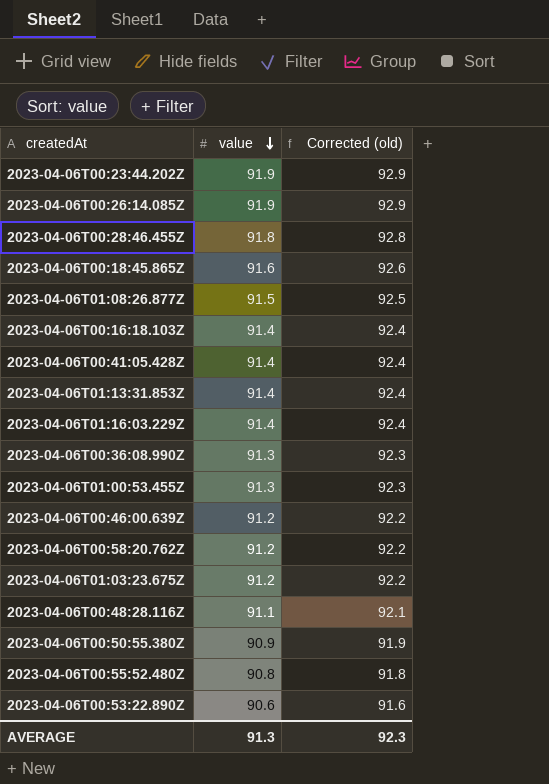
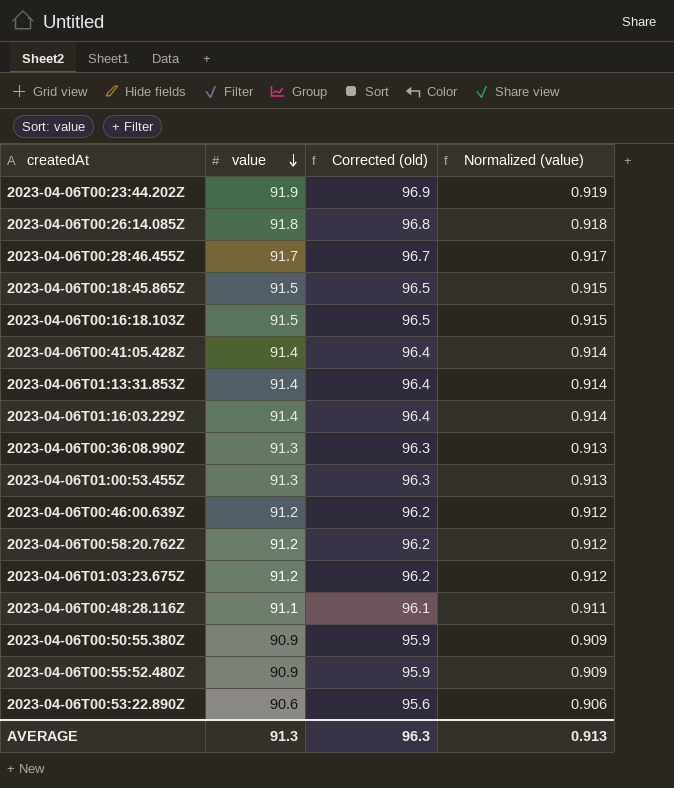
column Corrected (old) | formula: [value] + 1 -> [value] + 5
column Normalized (value) | formula: none -> [value] * 0.01
row 2023-04-06T01:08:26.877Z: 91.5 | 92.5 -> none
2023-04-06T00:26:14.085Z | value: 91.9 -> 91.8
2023-04-06T00:28:46.455Z | value: 91.8 -> 91.7
2023-04-06T00:18:45.865Z | value: 91.6 -> 91.5
2023-04-06T00:16:18.103Z | value: 91.4 -> 91.5
2023-04-06T00:55:52.480Z | value: 90.8 -> 90.9
AVERAGE | Corrected (old): 92.3 -> 96.3

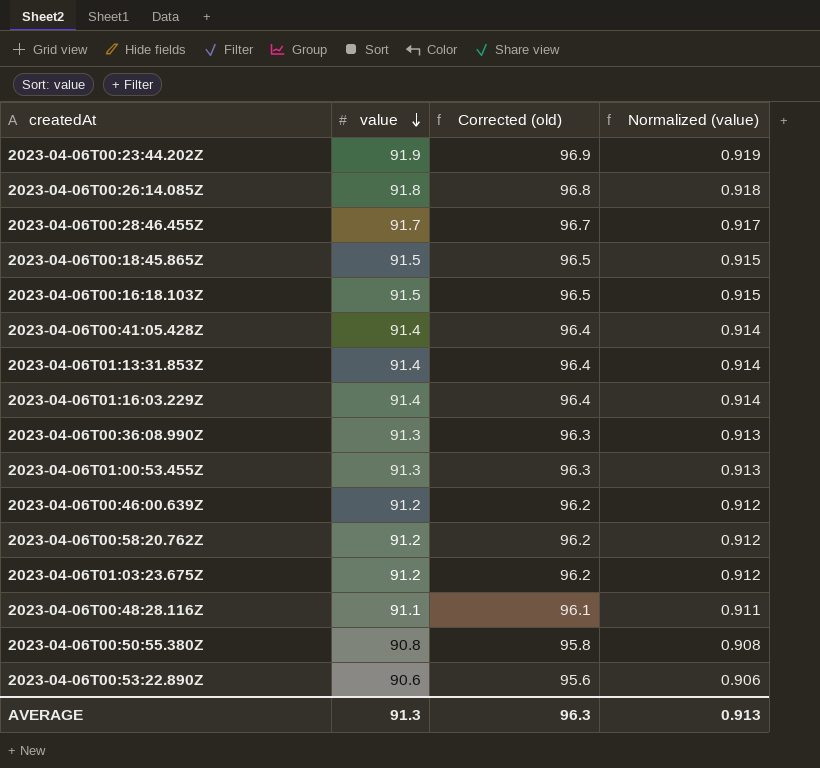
row 2023-04-06T00:55:52.480Z: 90.9 | 95.9 | 0.909 -> none
2023-04-06T00:50:55.380Z | value: 90.9 -> 90.8
2023-04-06T00:50:55.380Z | Corrected (old): 95.9 -> 95.8
2023-04-06T00:50:55.380Z | Normalized (value): 0.909 -> 0.908

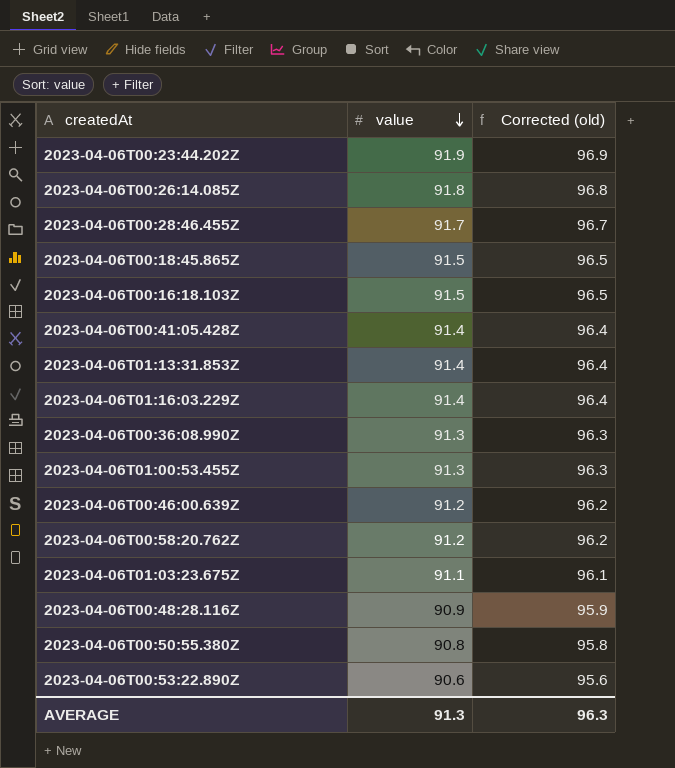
column Normalized (value) | formula: [value] * 0.01 -> none
2023-04-06T01:03:23.675Z | value: 91.2 -> 91.1
2023-04-06T01:03:23.675Z | Corrected (old): 96.2 -> 96.1
2023-04-06T00:48:28.116Z | value: 91.1 -> 90.9
2023-04-06T00:48:28.116Z | Corrected (old): 96.1 -> 95.9

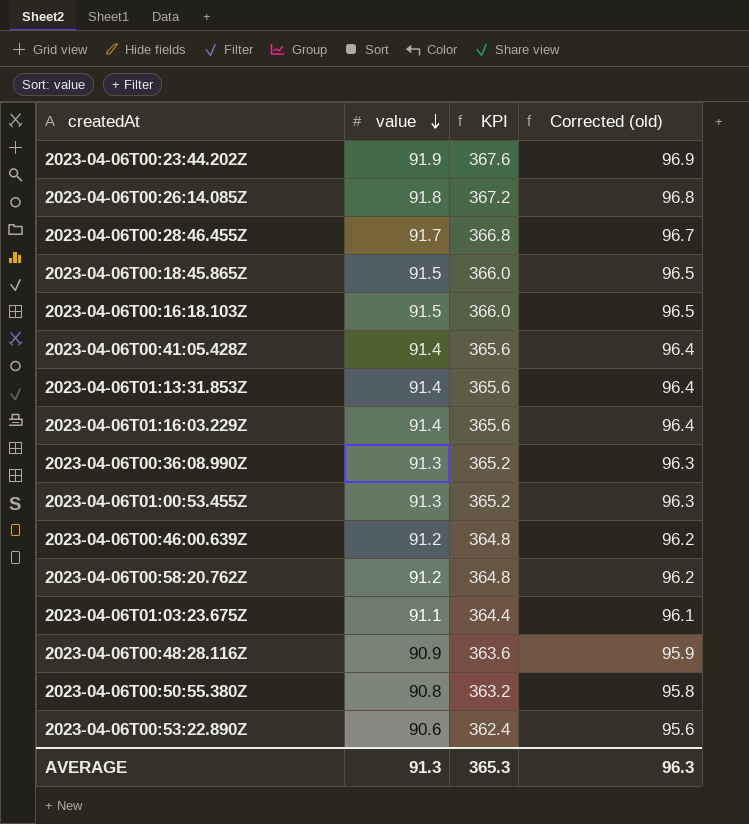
column KPI | formula: none -> [value] * 4

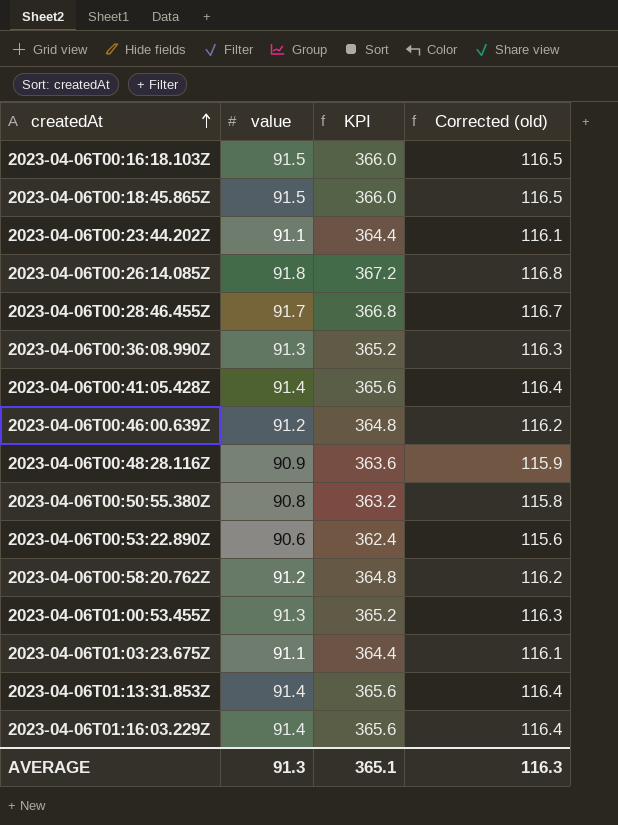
row order: value descending -> createdAt ascending
column Corrected (old) | formula: [value] + 5 -> [value] + 25
2023-04-06T00:23:44.202Z | value: 91.9 -> 91.1
2023-04-06T00:23:44.202Z | KPI: 367.6 -> 364.4
AVERAGE | KPI: 365.3 -> 365.1
AVERAGE | Corrected (old): 96.3 -> 116.3

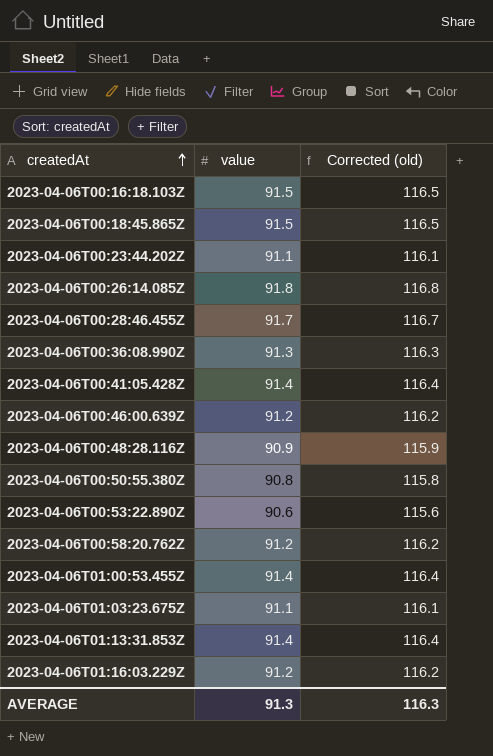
column KPI | formula: [value] * 4 -> none
2023-04-06T01:00:53.455Z | value: 91.3 -> 91.4
2023-04-06T01:00:53.455Z | Corrected (old): 116.3 -> 116.4
2023-04-06T01:16:03.229Z | value: 91.4 -> 91.2
2023-04-06T01:16:03.229Z | Corrected (old): 116.4 -> 116.2

